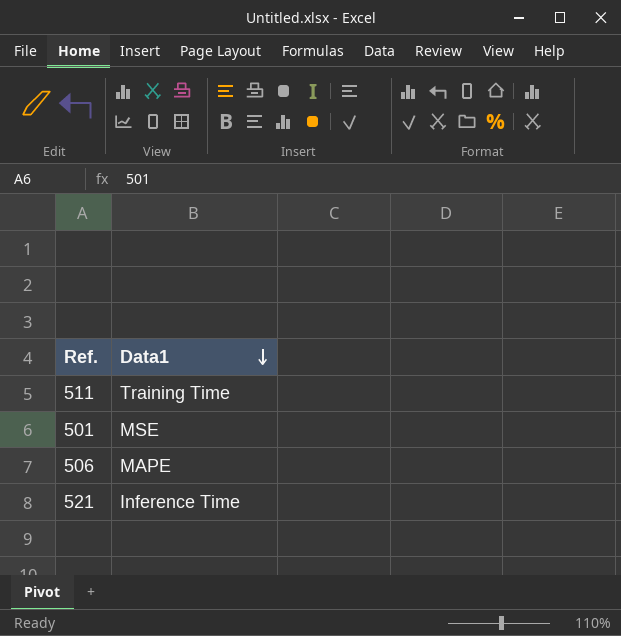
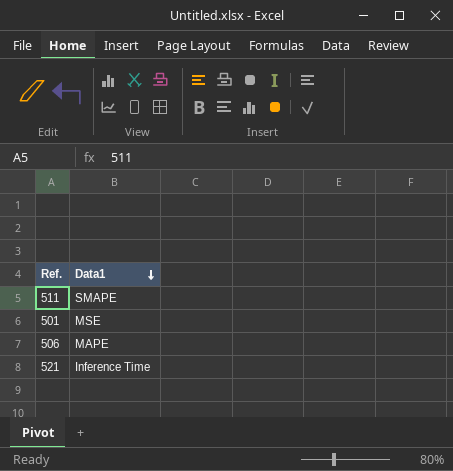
511 | Data1: Training Time -> SMAPE

